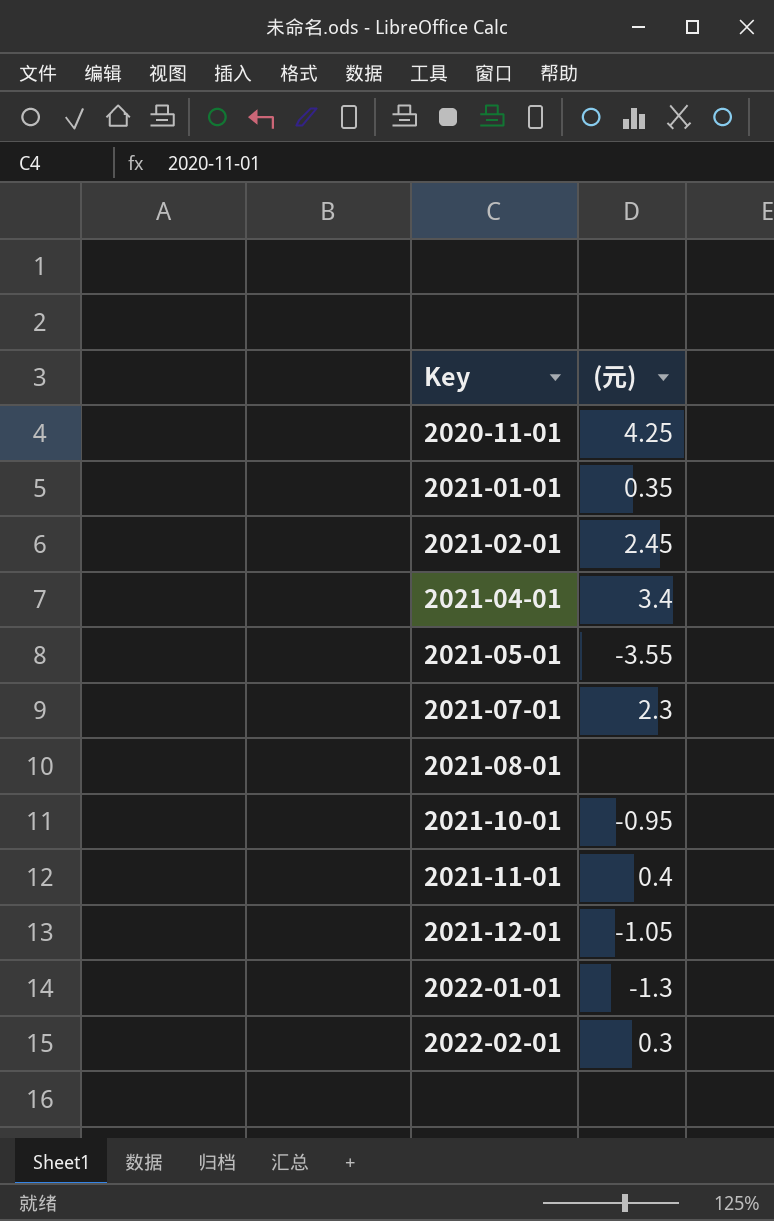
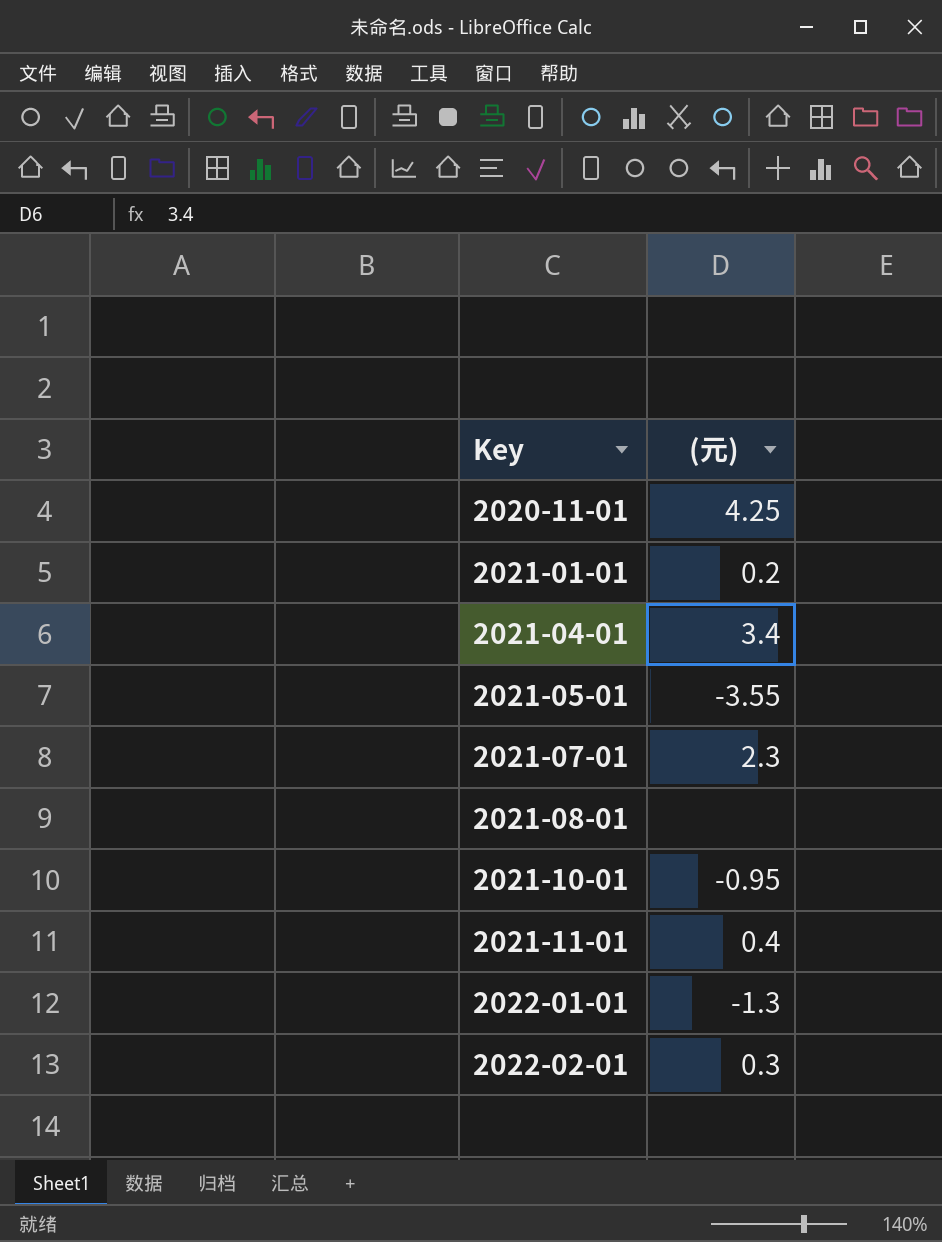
row 2021-02-01: 2.45 -> none
row 2021-12-01: -1.05 -> none
2021-01-01 | (元): 0.35 -> 0.2

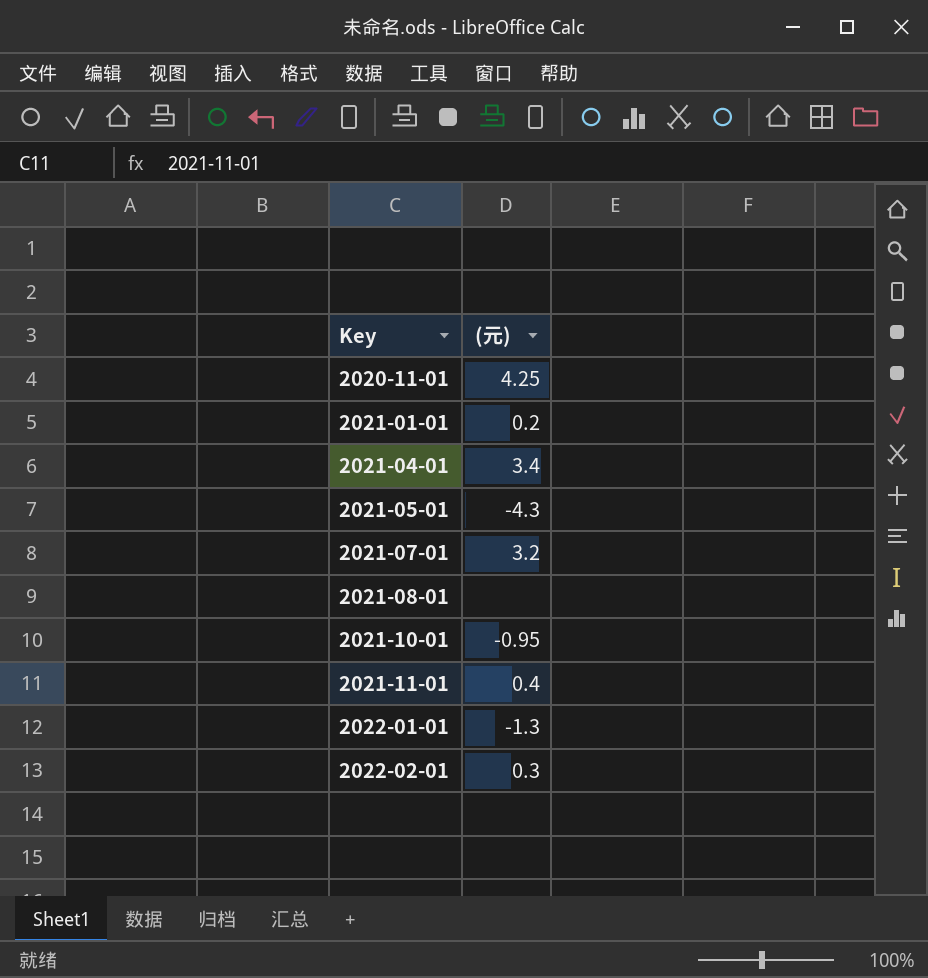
2021-05-01 | (元): -3.55 -> -4.3
2021-07-01 | (元): 2.3 -> 3.2

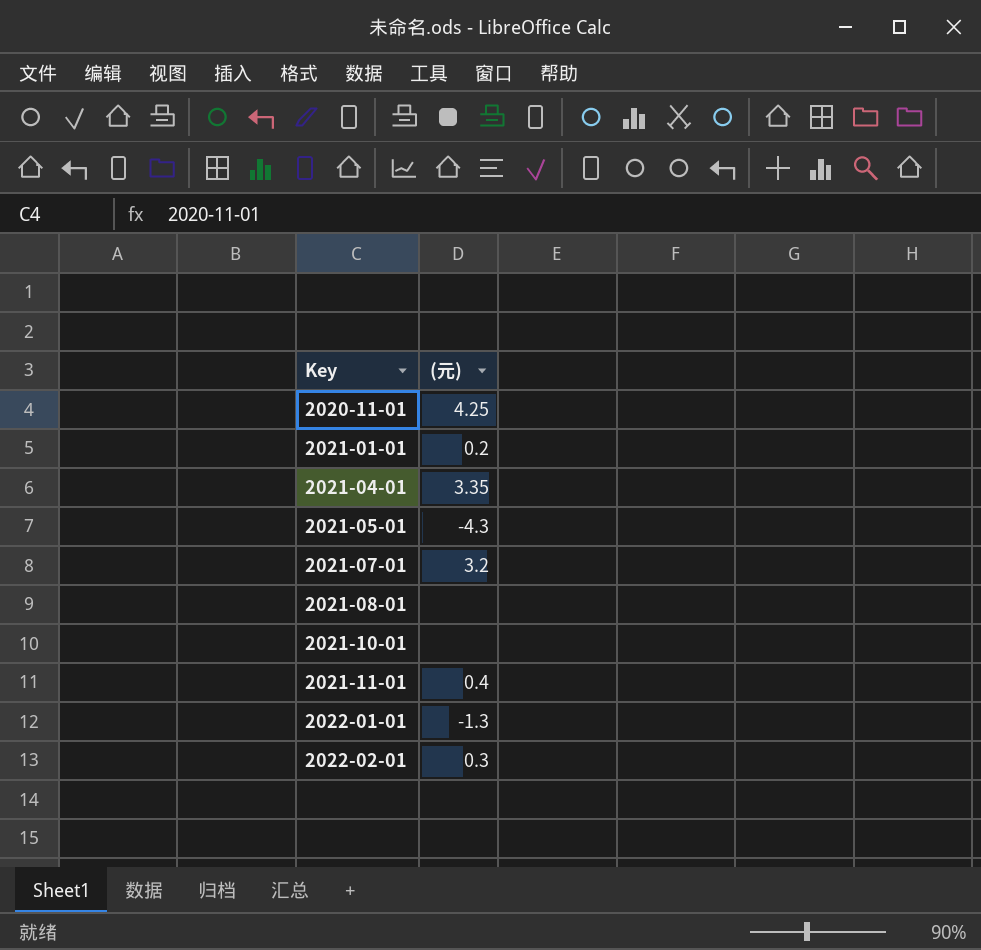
2021-04-01 | (元): 3.4 -> 3.35
2021-10-01 | (元): -0.95 -> none

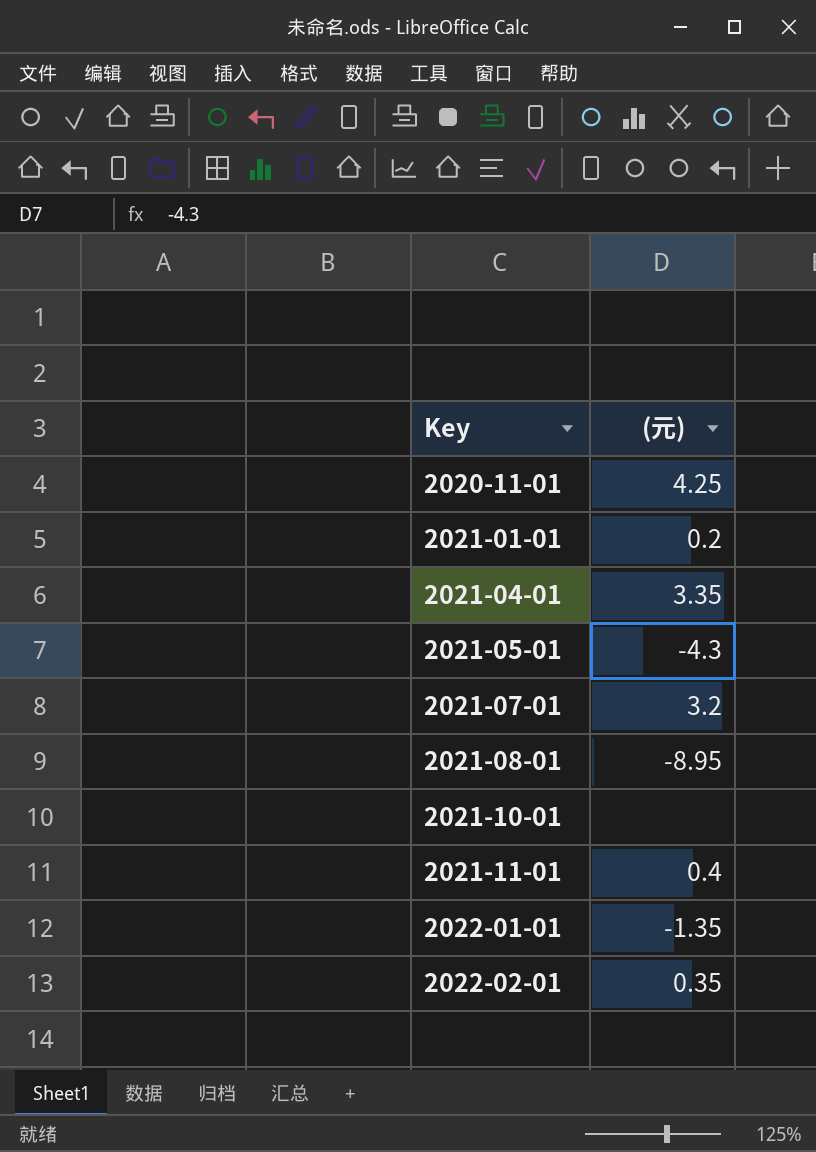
2021-08-01 | (元): none -> -8.95
2022-01-01 | (元): -1.3 -> -1.35
2022-02-01 | (元): 0.3 -> 0.35

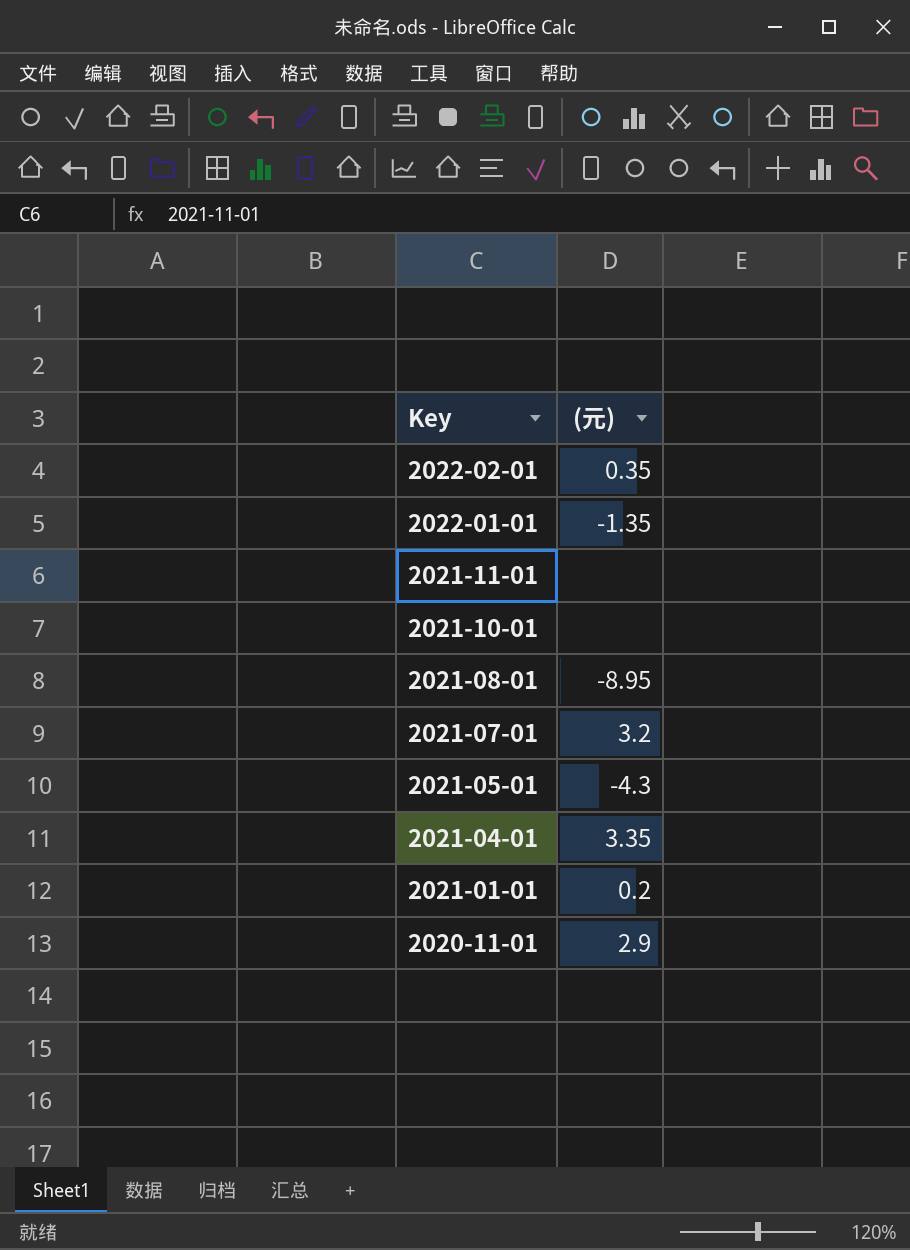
row order: Key ascending -> Key descending
2021-11-01 | (元): 0.4 -> none
2020-11-01 | (元): 4.25 -> 2.9

